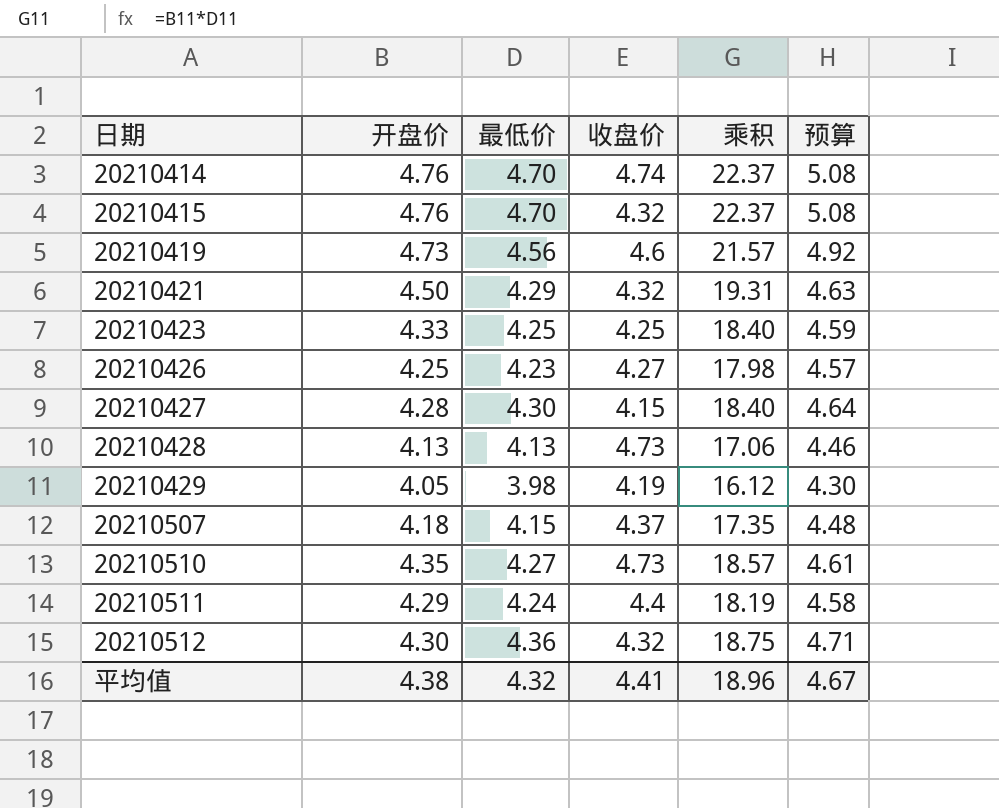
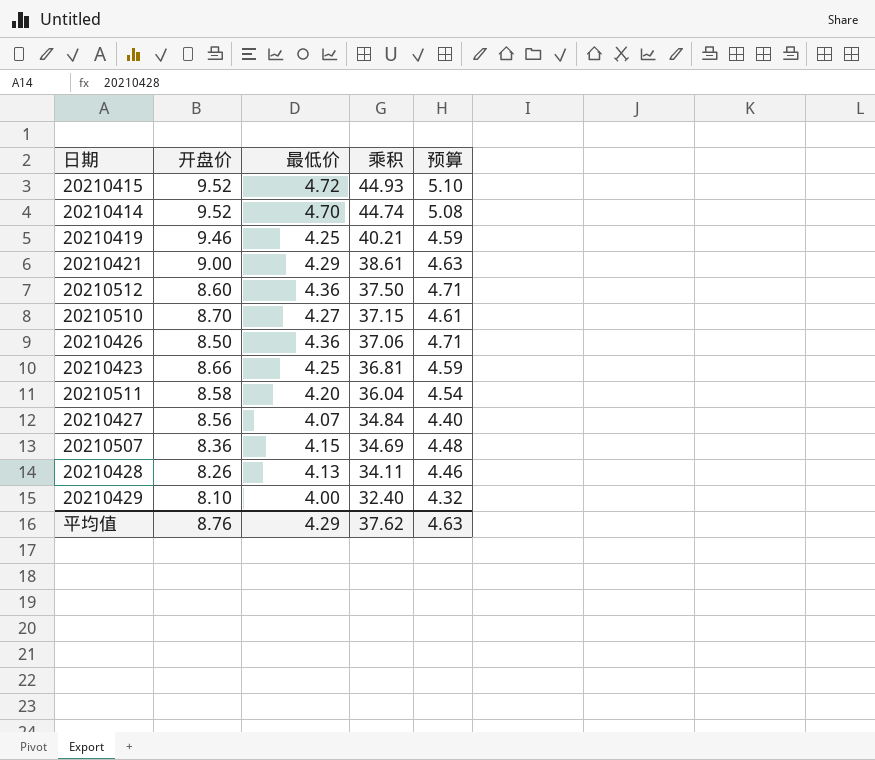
row order: 日期 ascending -> 乘积 descending
column 收盘价 | position: 4 -> none
20210415 | 开盘价: 4.76 -> 9.52
20210415 | 最低价: 4.70 -> 4.72
20210415 | 乘积: 22.37 -> 44.93
20210415 | 预算: 5.08 -> 5.10
20210414 | 开盘价: 4.76 -> 9.52
20210414 | 乘积: 22.37 -> 44.74
20210419 | 开盘价: 4.73 -> 9.46
20210419 | 最低价: 4.56 -> 4.25
20210419 | 乘积: 21.57 -> 40.21
20210419 | 预算: 4.92 -> 4.59
20210421 | 开盘价: 4.50 -> 9.00
20210421 | 乘积: 19.31 -> 38.61
20210512 | 开盘价: 4.30 -> 8.60
20210512 | 乘积: 18.75 -> 37.50
20210510 | 开盘价: 4.35 -> 8.70
20210510 | 乘积: 18.57 -> 37.15
20210426 | 开盘价: 4.25 -> 8.50
20210426 | 最低价: 4.23 -> 4.36
20210426 | 乘积: 17.98 -> 37.06
20210426 | 预算: 4.57 -> 4.71
20210423 | 开盘价: 4.33 -> 8.66
20210423 | 乘积: 18.40 -> 36.81
20210511 | 开盘价: 4.29 -> 8.58
20210511 | 最低价: 4.24 -> 4.20
20210511 | 乘积: 18.19 -> 36.04
20210511 | 预算: 4.58 -> 4.54
20210427 | 开盘价: 4.28 -> 8.56
20210427 | 最低价: 4.30 -> 4.07
20210427 | 乘积: 18.40 -> 34.84
20210427 | 预算: 4.64 -> 4.40
20210507 | 开盘价: 4.18 -> 8.36
20210507 | 乘积: 17.35 -> 34.69
20210428 | 开盘价: 4.13 -> 8.26
20210428 | 乘积: 17.06 -> 34.11
20210429 | 开盘价: 4.05 -> 8.10
20210429 | 最低价: 3.98 -> 4.00
20210429 | 乘积: 16.12 -> 32.40
20210429 | 预算: 4.30 -> 4.32
平均值 | 开盘价: 4.38 -> 8.76
平均值 | 最低价: 4.32 -> 4.29
平均值 | 乘积: 18.96 -> 37.62
平均值 | 预算: 4.67 -> 4.63

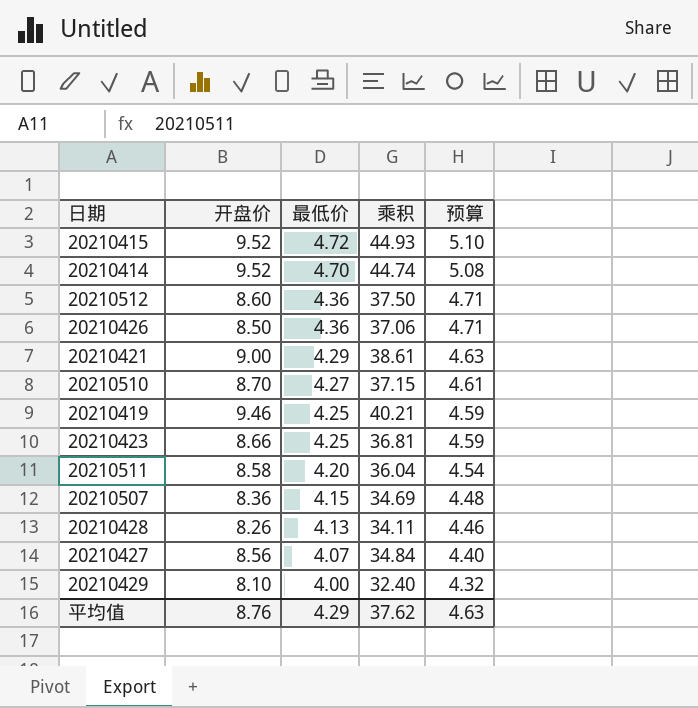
row order: 乘积 descending -> 最低价 descending

